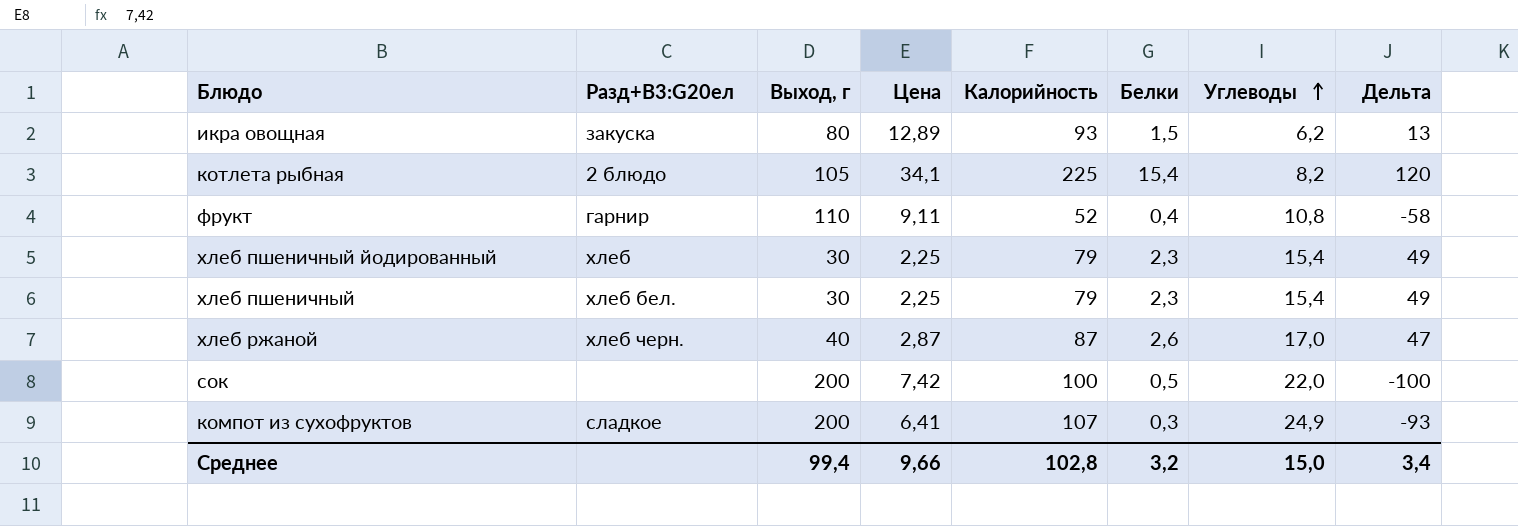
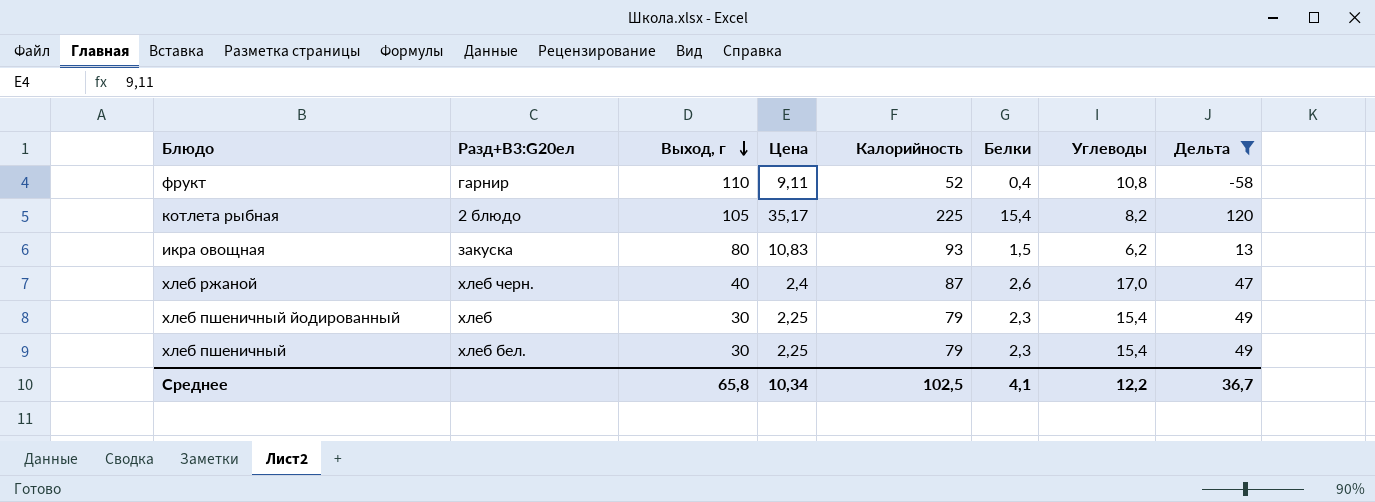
filter: none -> Дельта >= -58
row order: Углеводы ascending -> Выход, г descending
котлета рыбная | Цена: 34,1 -> 35,17
икра овощная | Цена: 12,89 -> 10,83
хлеб ржаной | Цена: 2,87 -> 2,4
Среднее | Выход, г: 99,4 -> 65,8
Среднее | Цена: 9,66 -> 10,34
Среднее | Калорийность: 102,8 -> 102,5
Среднее | Белки: 3,2 -> 4,1
Среднее | Углеводы: 15,0 -> 12,2
Среднее | Дельта: 3,4 -> 36,7

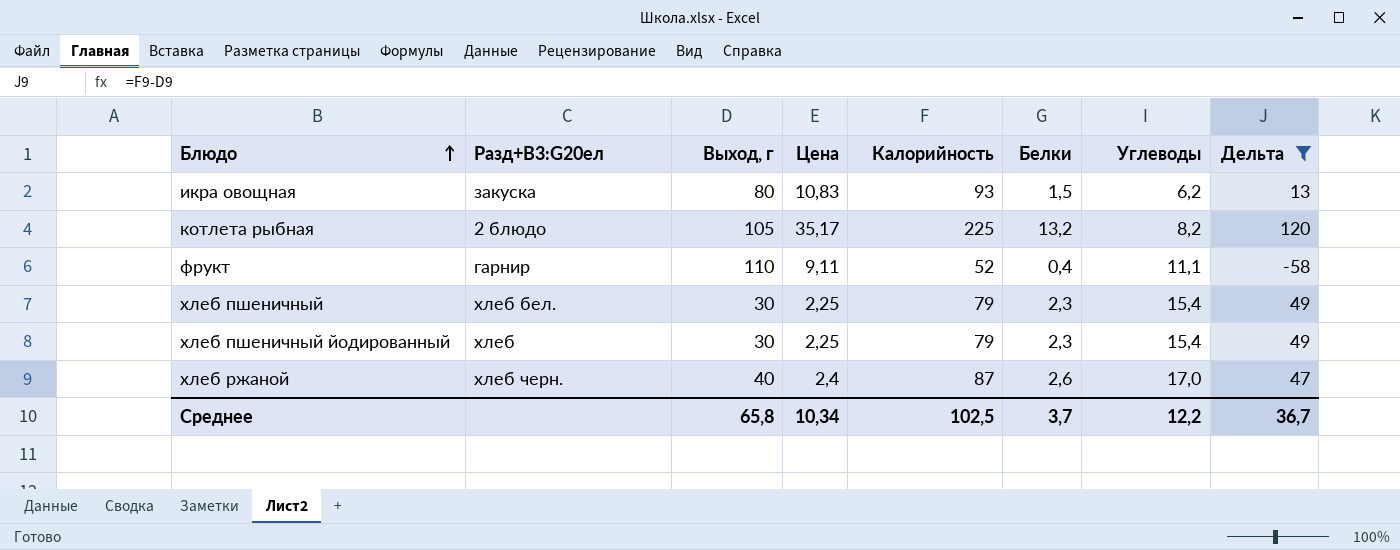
row order: Выход, г descending -> Блюдо ascending
котлета рыбная | Белки: 15,4 -> 13,2
фрукт | Углеводы: 10,8 -> 11,1
Среднее | Белки: 4,1 -> 3,7

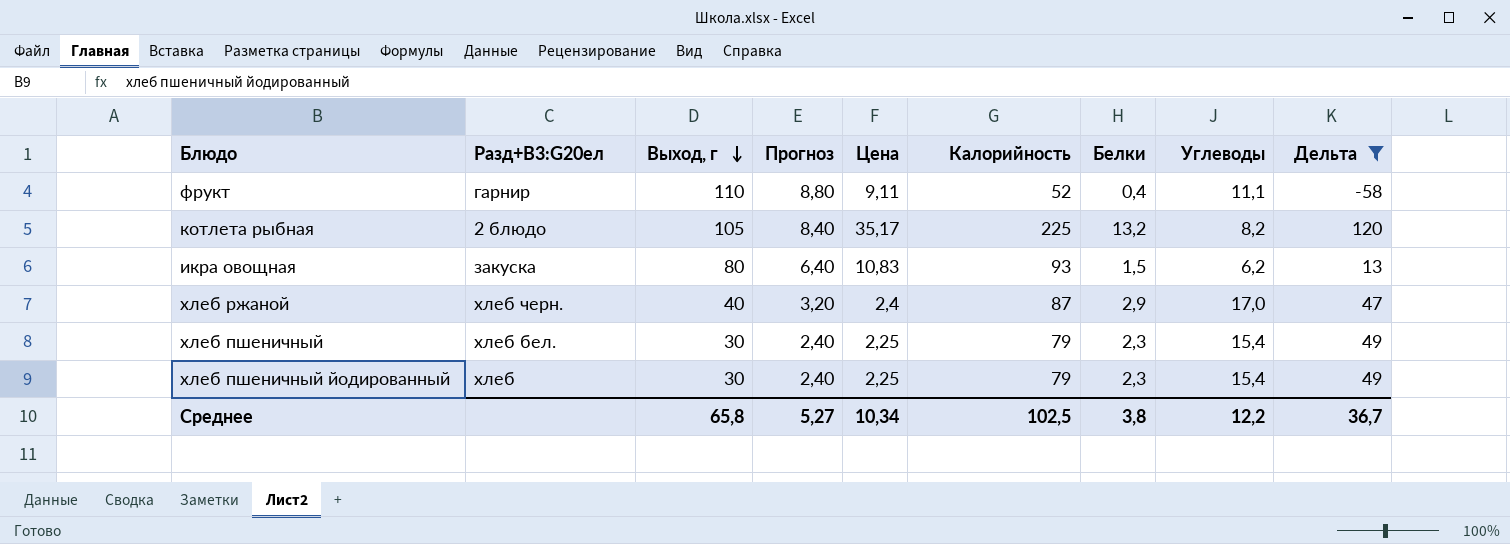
row order: Блюдо ascending -> Выход, г descending
column Прогноз | formula: none -> [Выход, г] * 0,08
хлеб ржаной | Белки: 2,6 -> 2,9
Среднее | Белки: 3,7 -> 3,8

